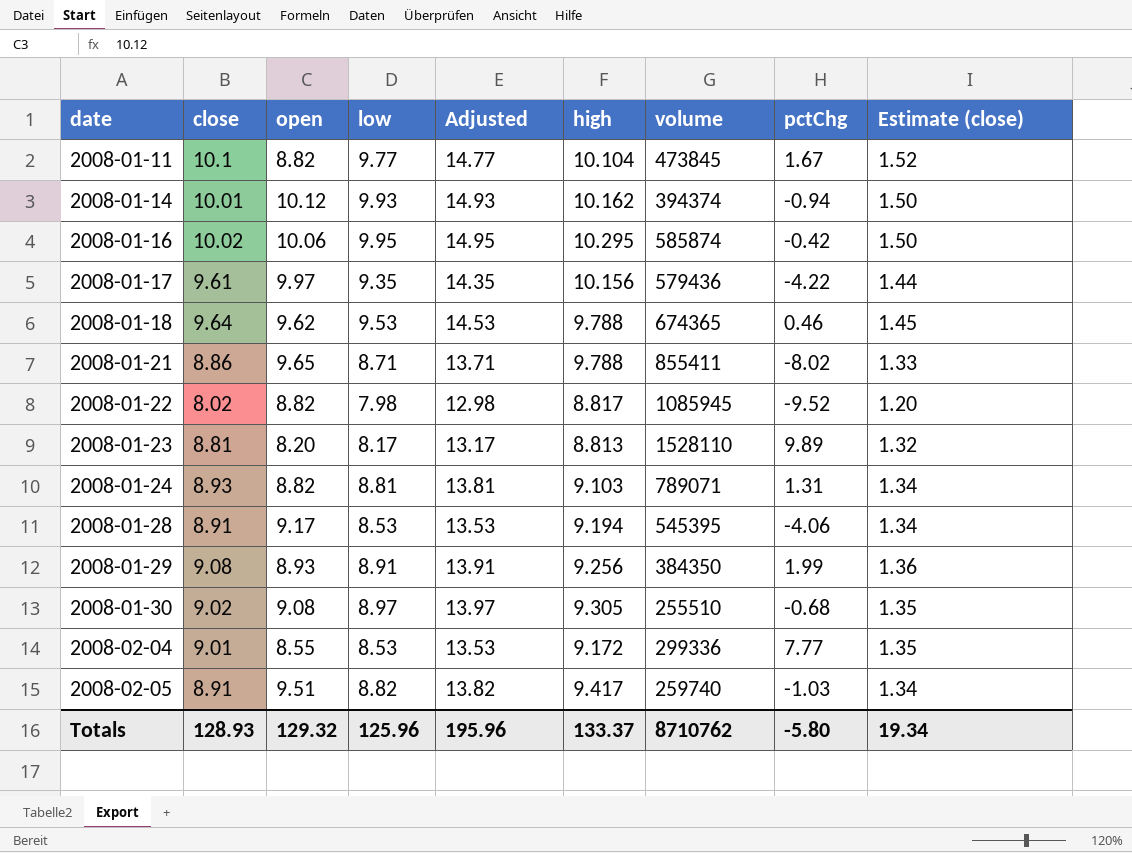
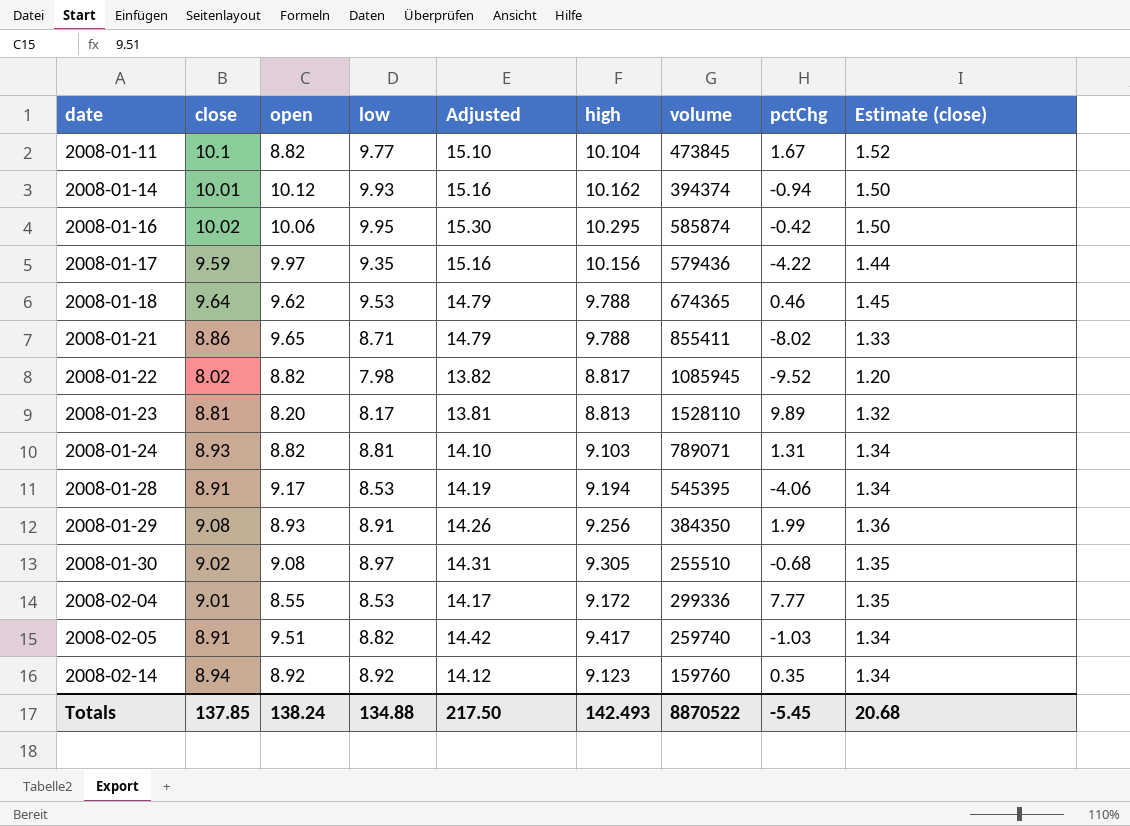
column Adjusted | formula: [low] + 5 -> [high] + 5
2008-01-17 | close: 9.61 -> 9.59
row 2008-02-14: none -> 8.94 | 8.92 | 8.92 | 14.12 | 9.123 | 159760 | 0.35 | 1.34
Totals | close: 128.93 -> 137.85
Totals | open: 129.32 -> 138.24
Totals | low: 125.96 -> 134.88
Totals | Adjusted: 195.96 -> 217.50
Totals | high: 133.37 -> 142.493
Totals | volume: 8710762 -> 8870522
Totals | pctChg: -5.80 -> -5.45
Totals | Estimate (close): 19.34 -> 20.68

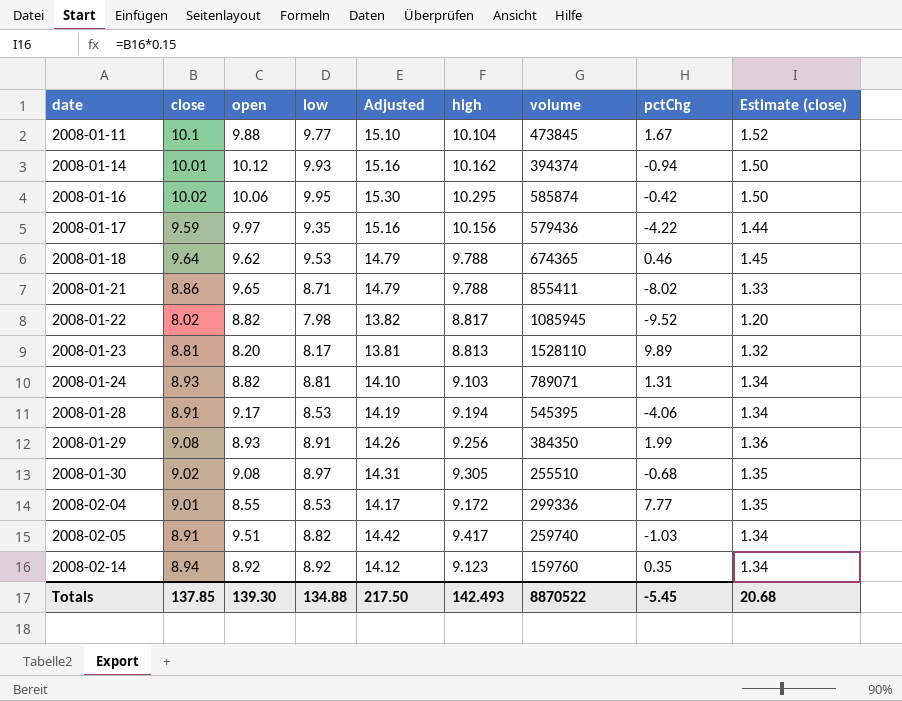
2008-01-11 | open: 8.82 -> 9.88
Totals | open: 138.24 -> 139.30

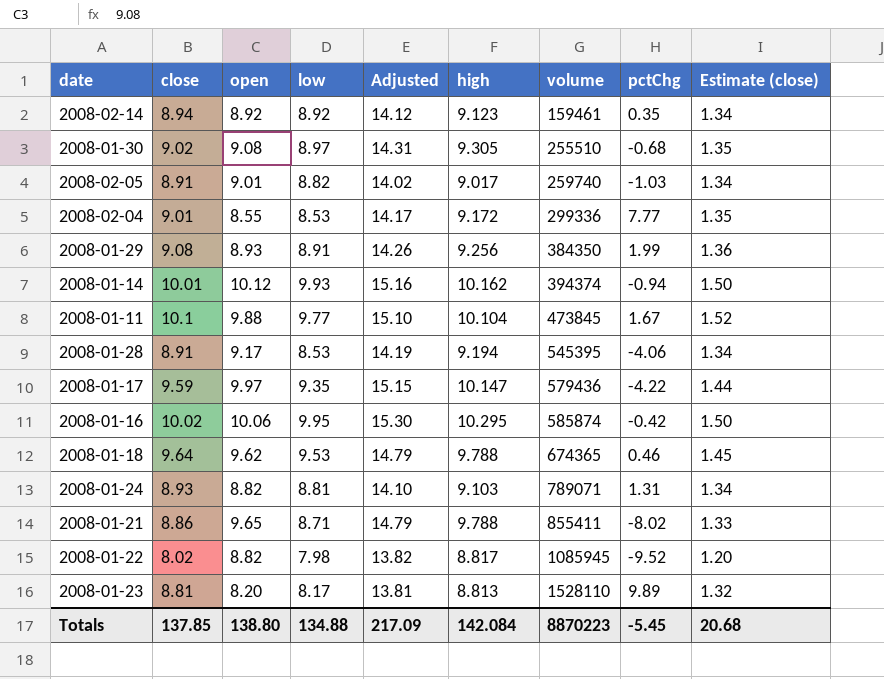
row order: date ascending -> volume ascending
2008-02-14 | volume: 159760 -> 159461
2008-02-05 | open: 9.51 -> 9.01
2008-02-05 | Adjusted: 14.42 -> 14.02
2008-02-05 | high: 9.417 -> 9.017
2008-01-17 | Adjusted: 15.16 -> 15.15
2008-01-17 | high: 10.156 -> 10.147
Totals | open: 139.30 -> 138.80
Totals | Adjusted: 217.50 -> 217.09
Totals | high: 142.493 -> 142.084
Totals | volume: 8870522 -> 8870223

